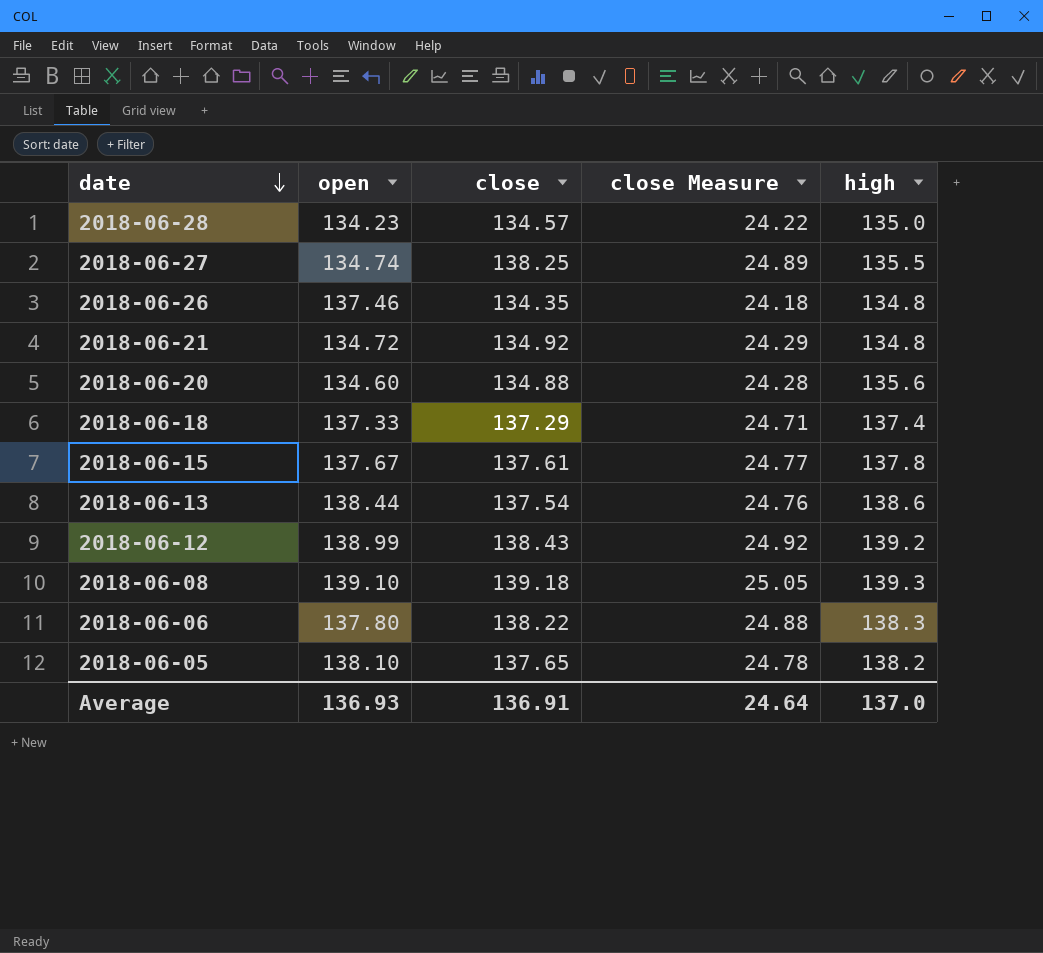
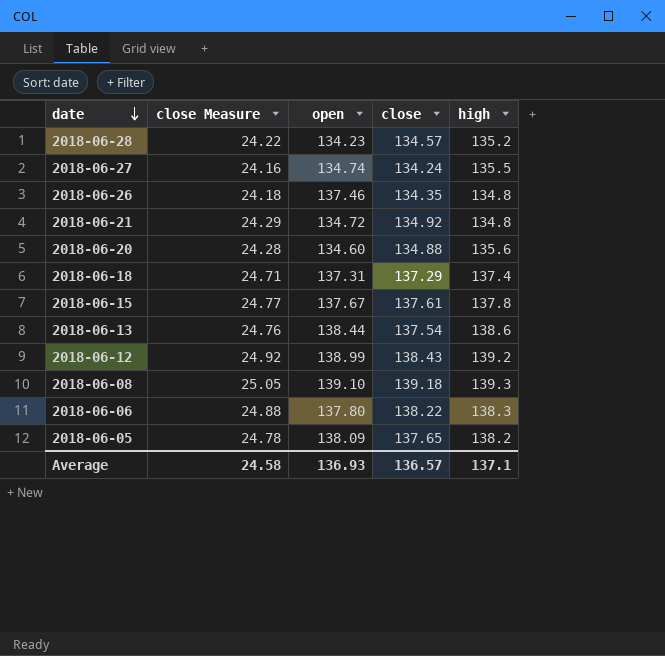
column close Measure | position: 4 -> 2
2018-06-28 | high: 135.0 -> 135.2
2018-06-27 | close Measure: 24.89 -> 24.16
2018-06-27 | close: 138.25 -> 134.24
2018-06-18 | open: 137.33 -> 137.31
2018-06-05 | open: 138.10 -> 138.09
Average | close Measure: 24.64 -> 24.58
Average | close: 136.91 -> 136.57
Average | high: 137.0 -> 137.1

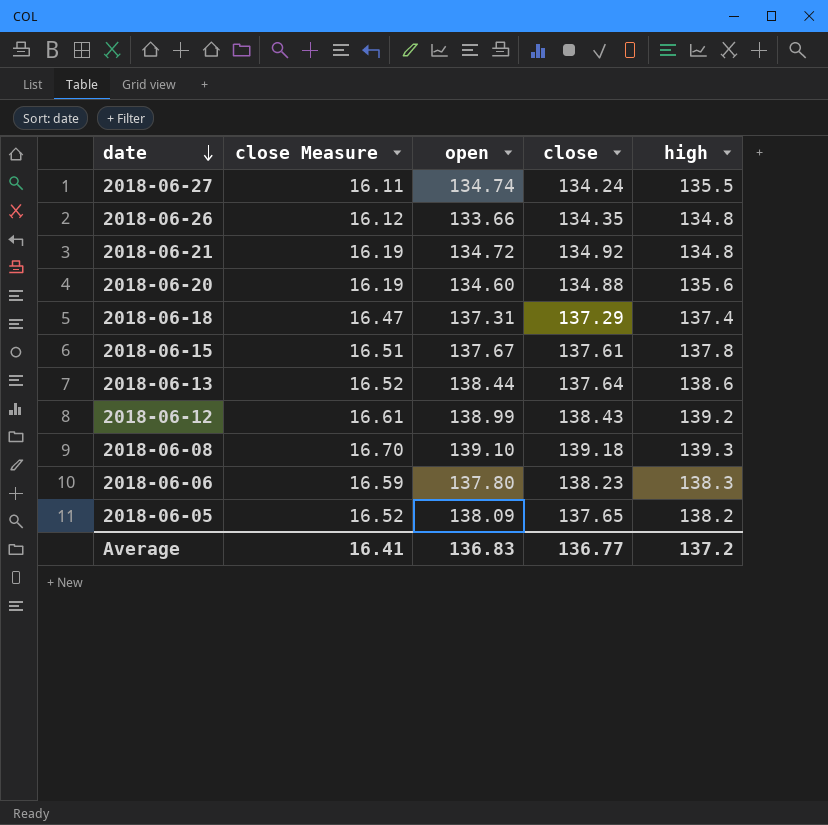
column close Measure | formula: [close] * 0.18 -> [close] * 0.12
row 2018-06-28: 24.22 | 134.23 | 134.57 | 135.2 -> none
2018-06-26 | open: 137.46 -> 133.66
2018-06-13 | close: 137.54 -> 137.64
2018-06-06 | close: 138.22 -> 138.23
Average | close Measure: 24.58 -> 16.41
Average | open: 136.93 -> 136.83
Average | close: 136.57 -> 136.77
Average | high: 137.1 -> 137.2

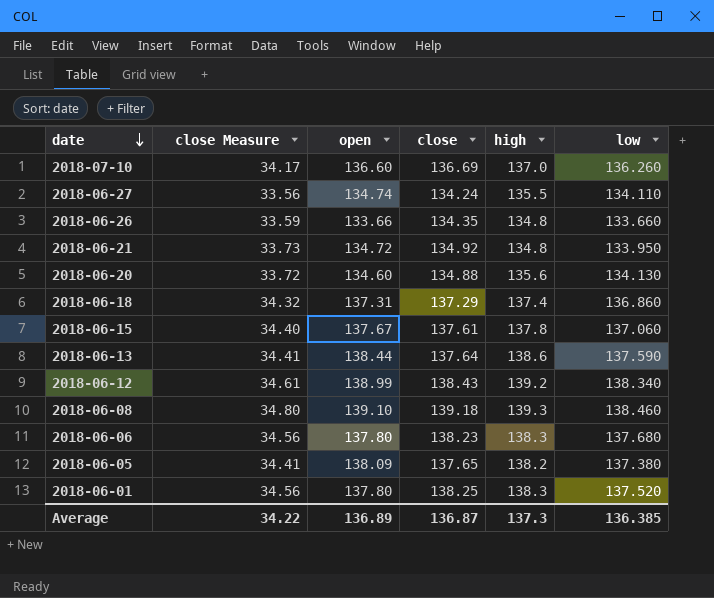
column close Measure | formula: [close] * 0.12 -> [close] * 0.25
column low | position: none -> 6
row 2018-07-10: none -> 34.17 | 136.60 | 136.69 | 137.0 | 136.260
row 2018-06-01: none -> 34.56 | 137.80 | 138.25 | 138.3 | 137.520
Average | close Measure: 16.41 -> 34.22
Average | open: 136.83 -> 136.89
Average | close: 136.77 -> 136.87
Average | high: 137.2 -> 137.3

